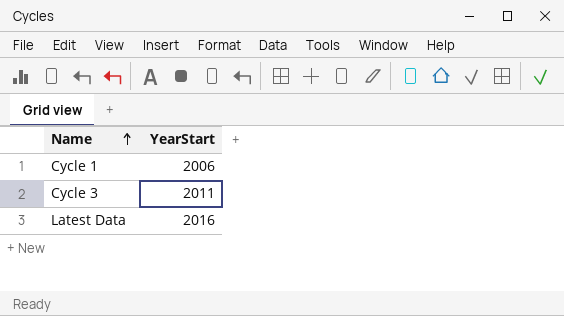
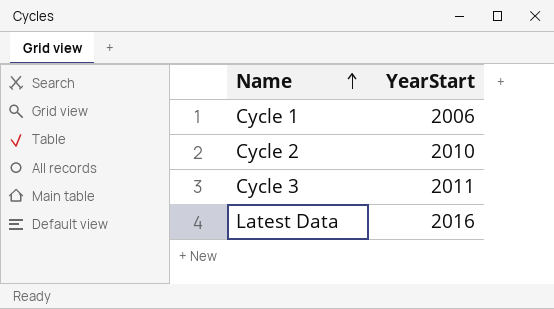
row Cycle 2: none -> 2010

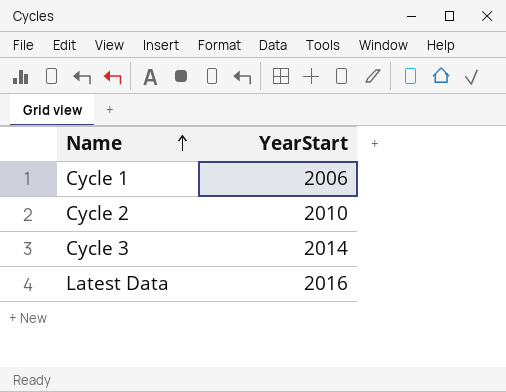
Cycle 3 | YearStart: 2011 -> 2014

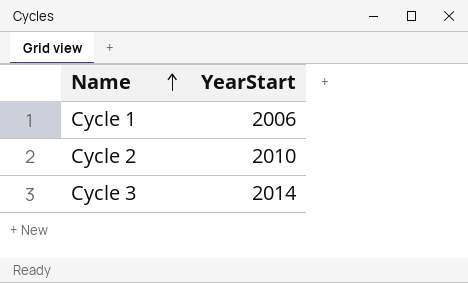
row Latest Data: 2016 -> none

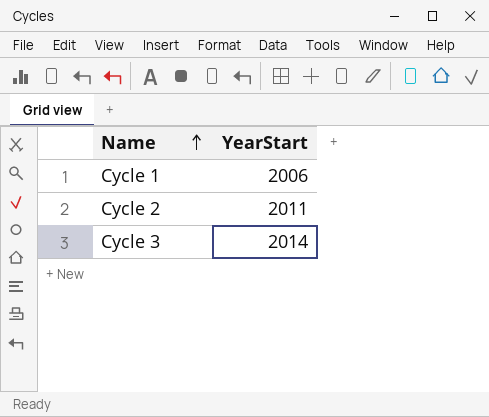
Cycle 2 | YearStart: 2010 -> 2011

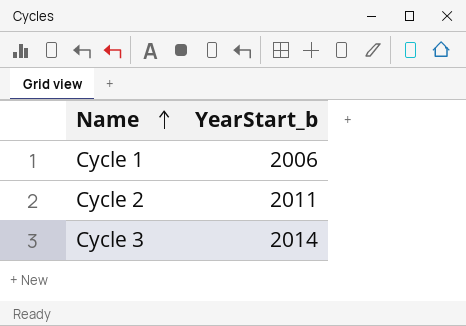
column name: YearStart -> YearStart_b

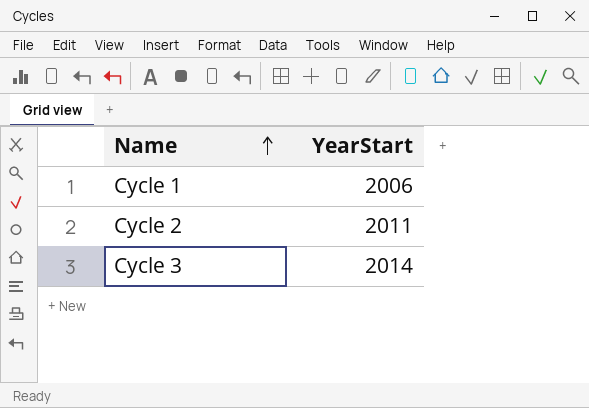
column name: YearStart_b -> YearStart

